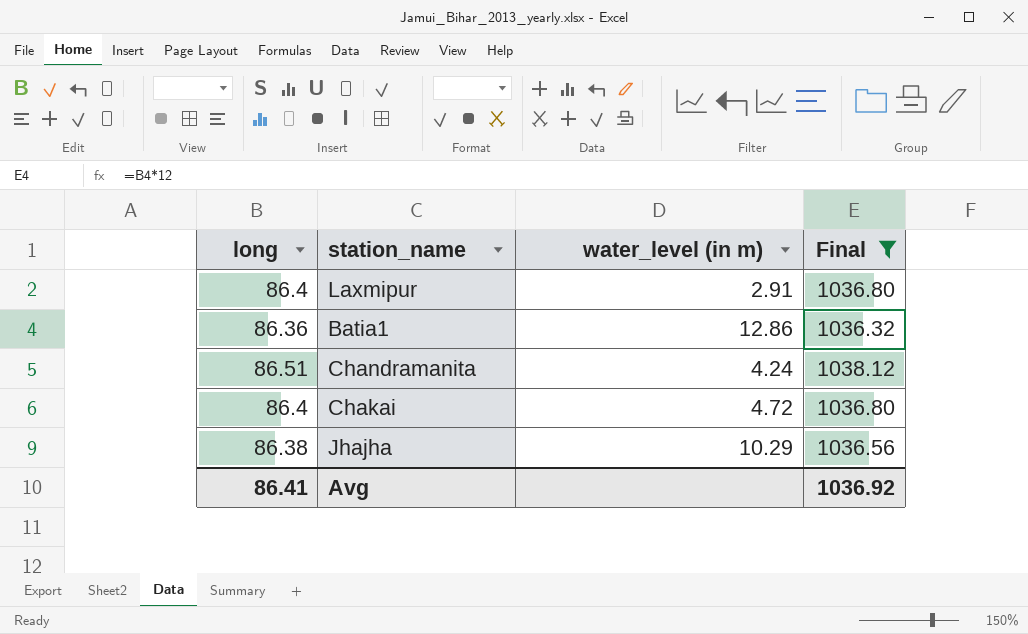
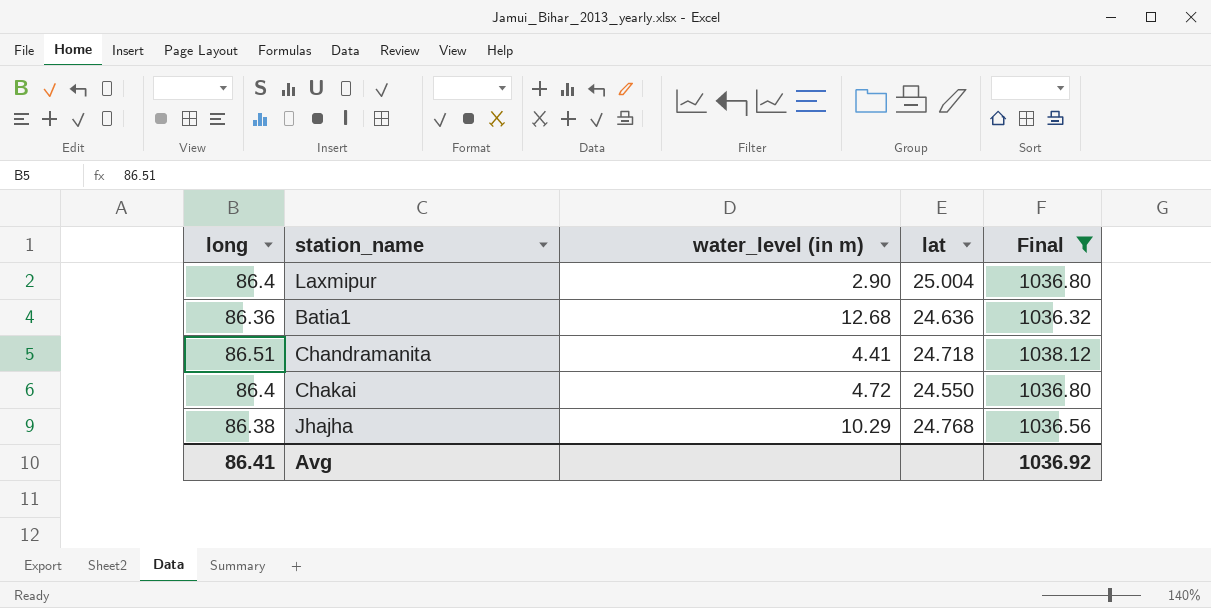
column lat | position: none -> 4
Laxmipur | water_level (in m): 2.91 -> 2.90
Batia1 | water_level (in m): 12.86 -> 12.68
Chandramanita | water_level (in m): 4.24 -> 4.41

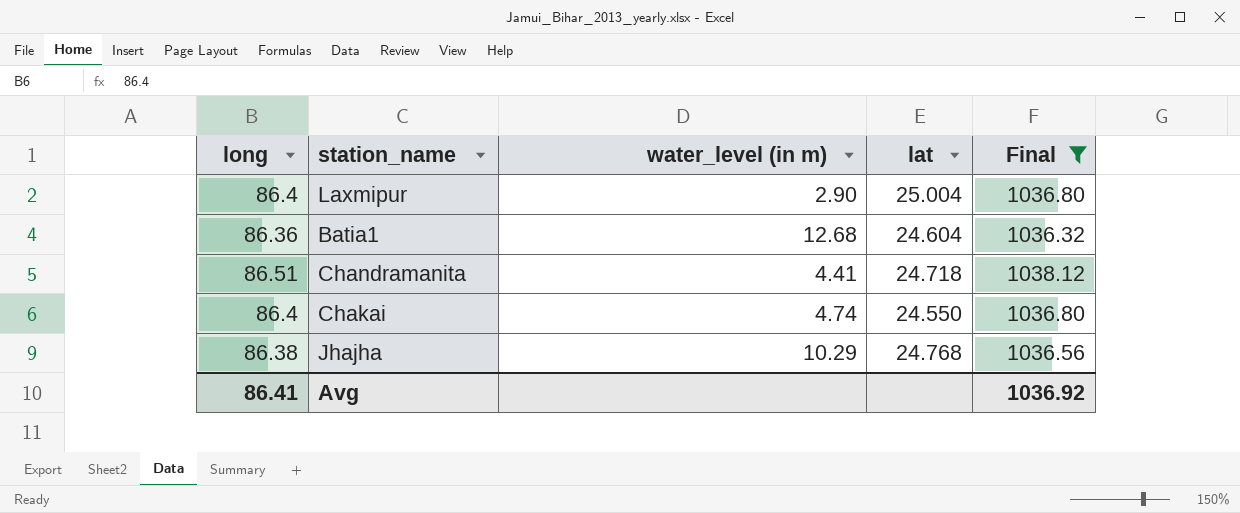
Batia1 | lat: 24.636 -> 24.604
Chakai | water_level (in m): 4.72 -> 4.74

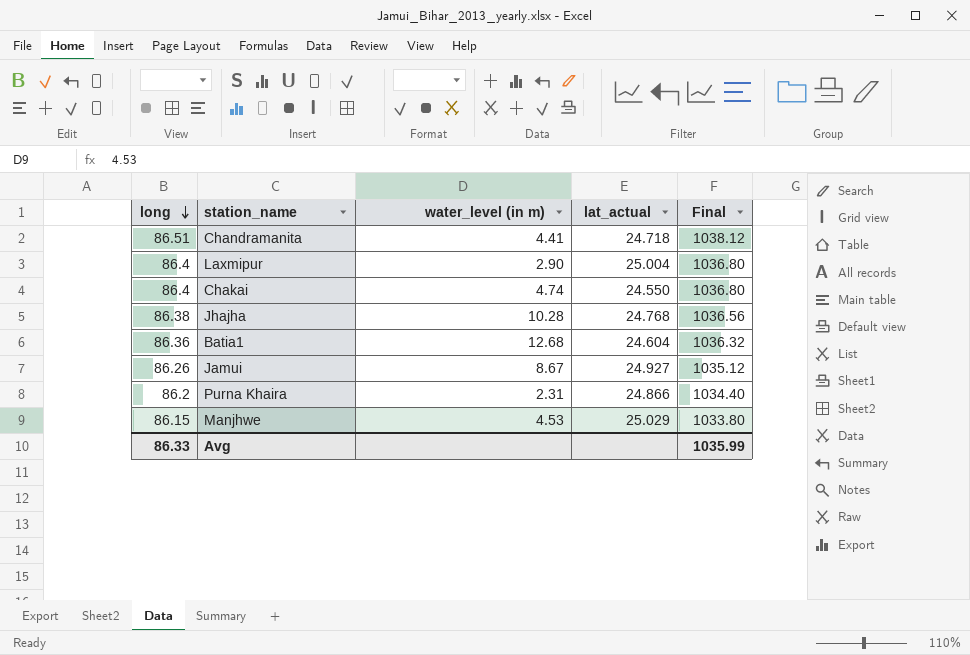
filter: Final >= 1036.32 -> none
row order: none -> long descending
column name: lat -> lat_actual
Jhajha | water_level (in m): 10.29 -> 10.28
Avg | long: 86.41 -> 86.33
Avg | Final: 1036.92 -> 1035.99

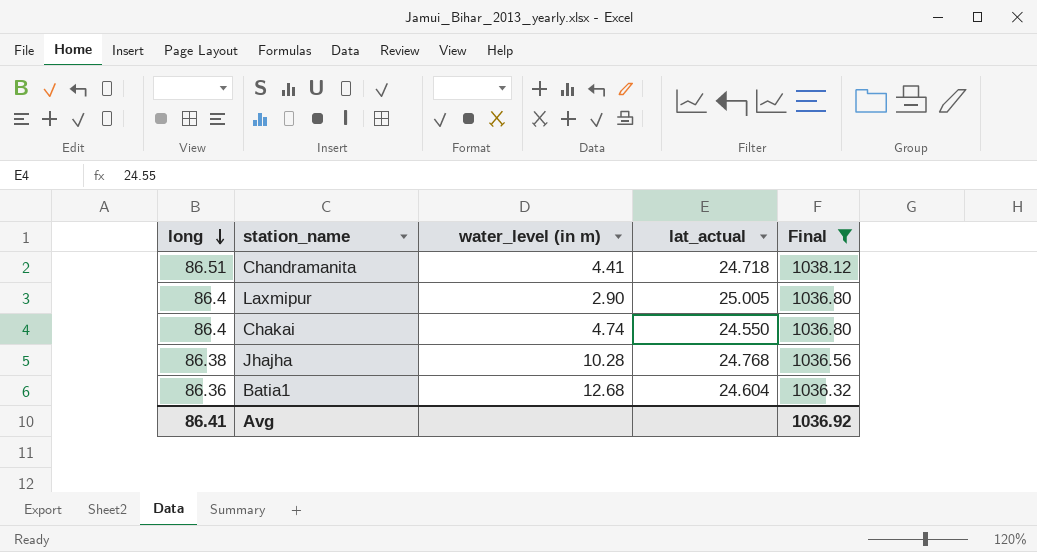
filter: none -> Final >= 1036.32
Laxmipur | lat_actual: 25.004 -> 25.005
Avg | long: 86.33 -> 86.41
Avg | Final: 1035.99 -> 1036.92

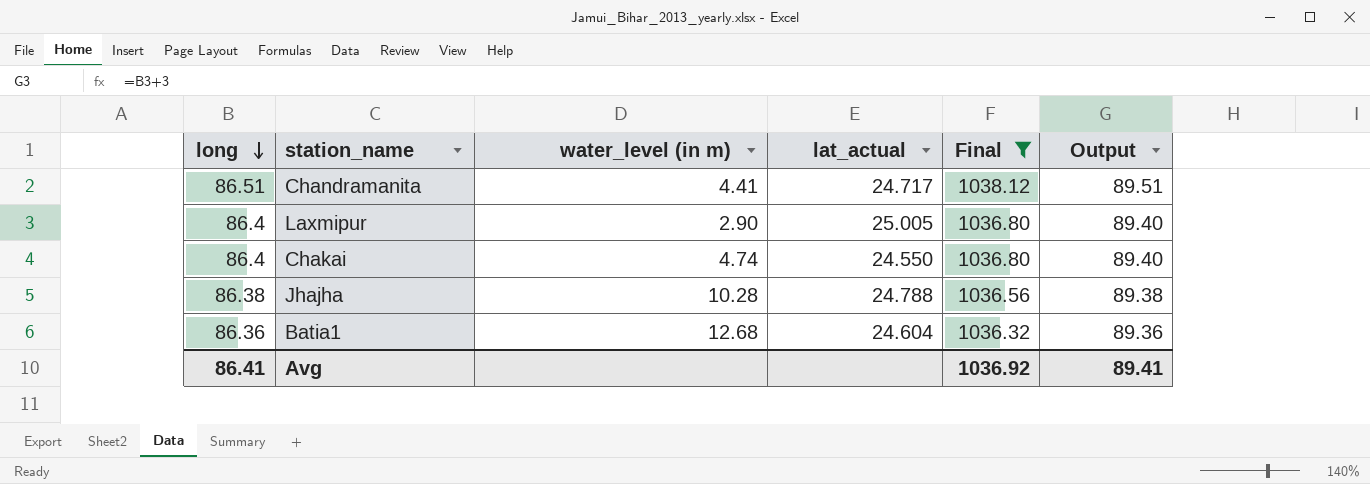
column Output | formula: none -> [long] + 3
Chandramanita | lat_actual: 24.718 -> 24.717
Jhajha | lat_actual: 24.768 -> 24.788

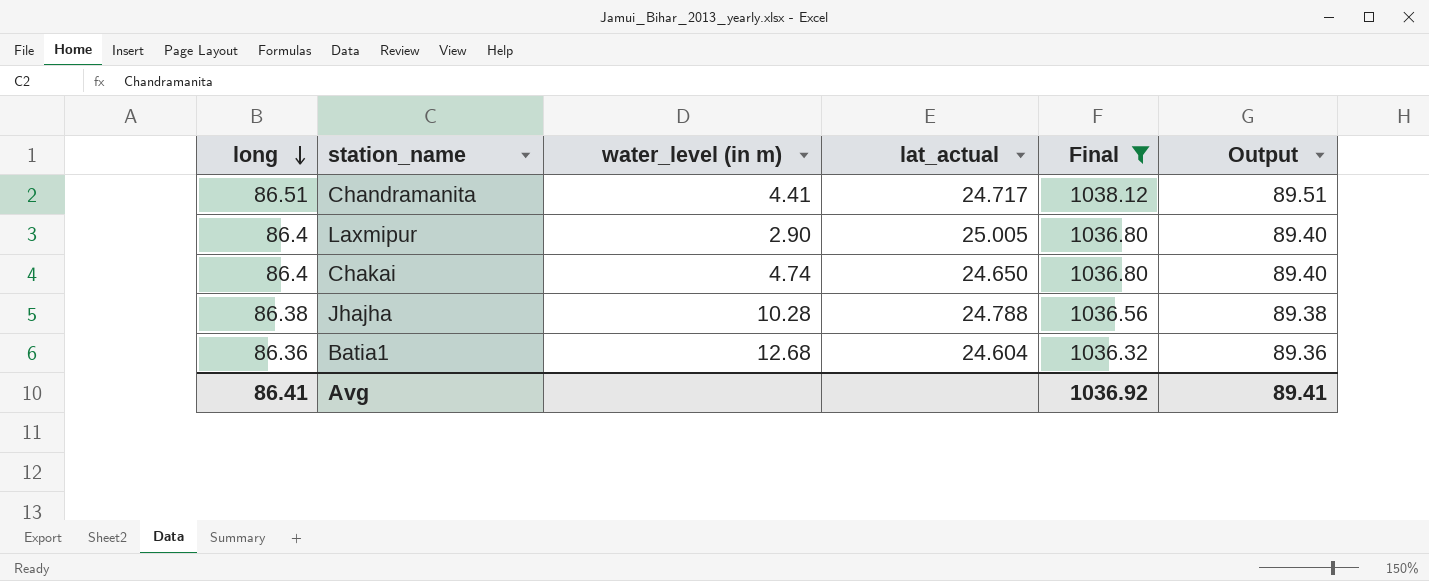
Chakai | lat_actual: 24.550 -> 24.650

